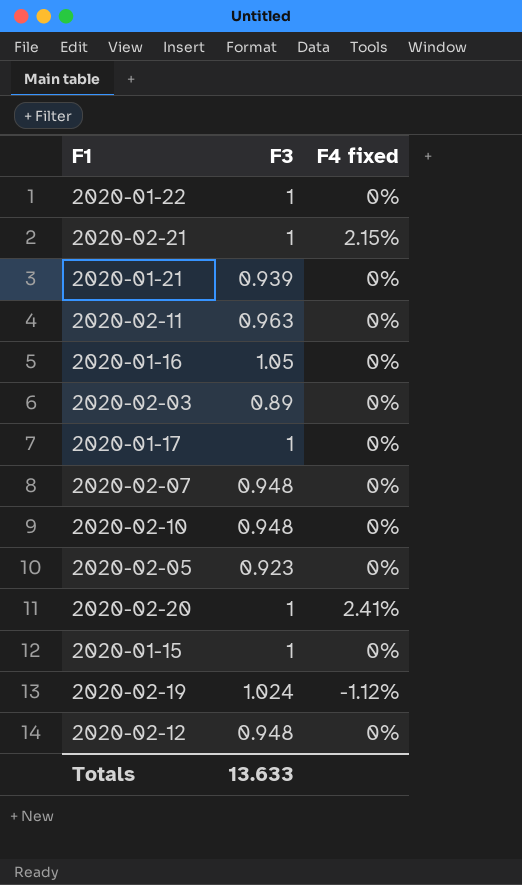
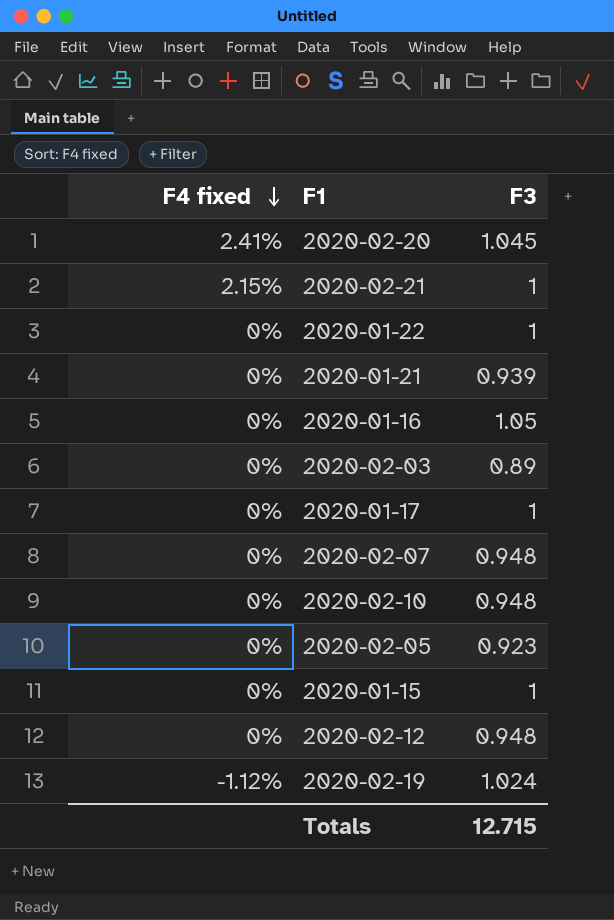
row order: none -> F4 fixed descending
column F4 fixed | position: 3 -> 1
row 2020-02-11: 0.963 | 0% -> none
2020-02-20 | F3: 1 -> 1.045
Totals | F3: 13.633 -> 12.715

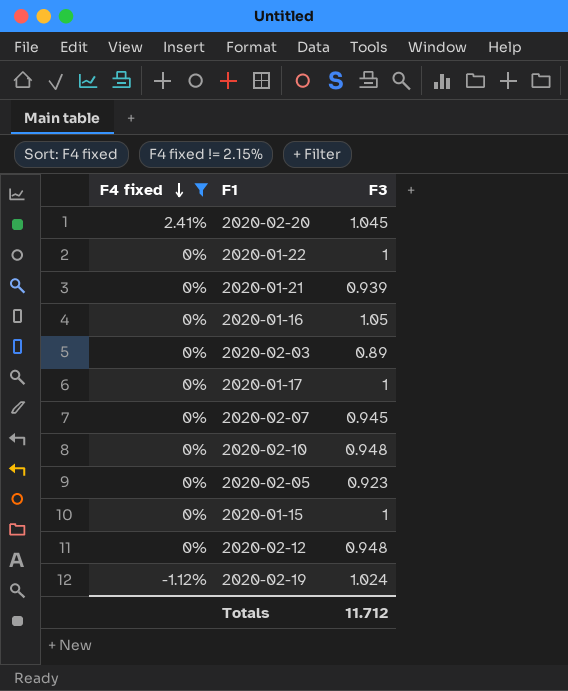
filter: none -> F4 fixed != 2.15%
2020-02-07 | F3: 0.948 -> 0.945
Totals | F3: 12.715 -> 11.712

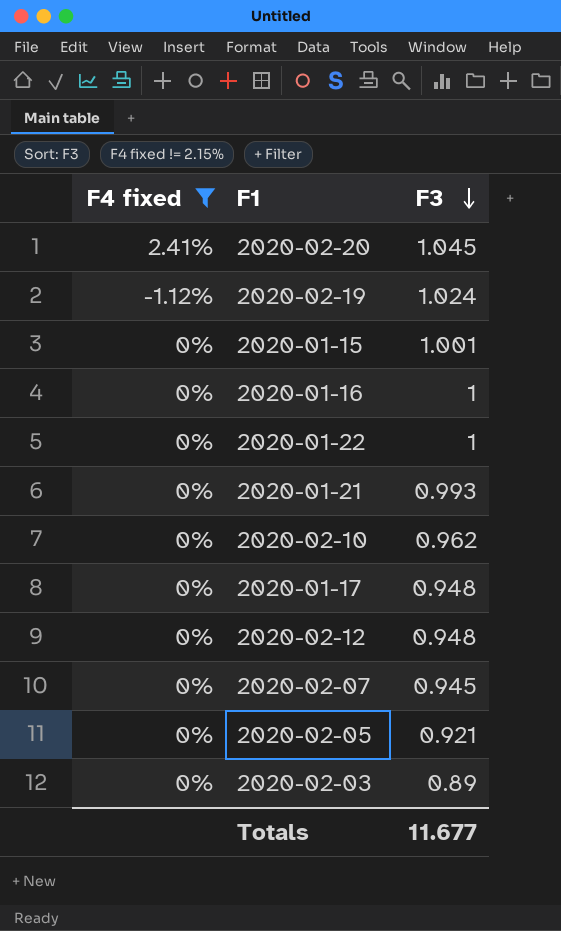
row order: F4 fixed descending -> F3 descending
2020-01-15 | F3: 1 -> 1.001
2020-01-16 | F3: 1.05 -> 1
2020-01-21 | F3: 0.939 -> 0.993
2020-02-10 | F3: 0.948 -> 0.962
2020-01-17 | F3: 1 -> 0.948
2020-02-05 | F3: 0.923 -> 0.921
Totals | F3: 11.712 -> 11.677

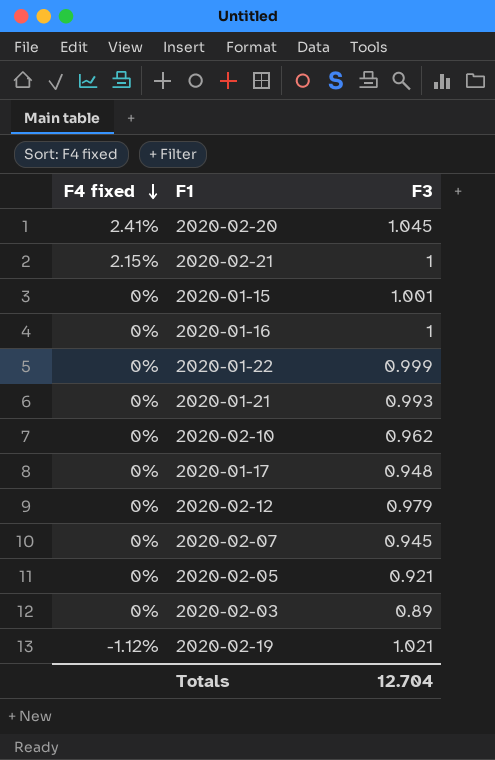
filter: F4 fixed != 2.15% -> none
row order: F3 descending -> F4 fixed descending
2020-01-22 | F3: 1 -> 0.999
2020-02-12 | F3: 0.948 -> 0.979
2020-02-19 | F3: 1.024 -> 1.021
Totals | F3: 11.677 -> 12.704

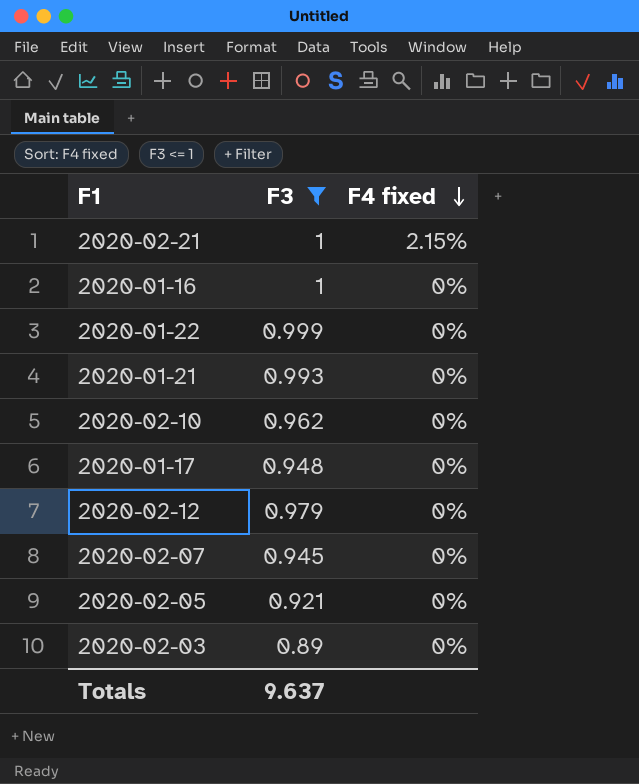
filter: none -> F3 <= 1
column F4 fixed | position: 1 -> 3
Totals | F3: 12.704 -> 9.637

